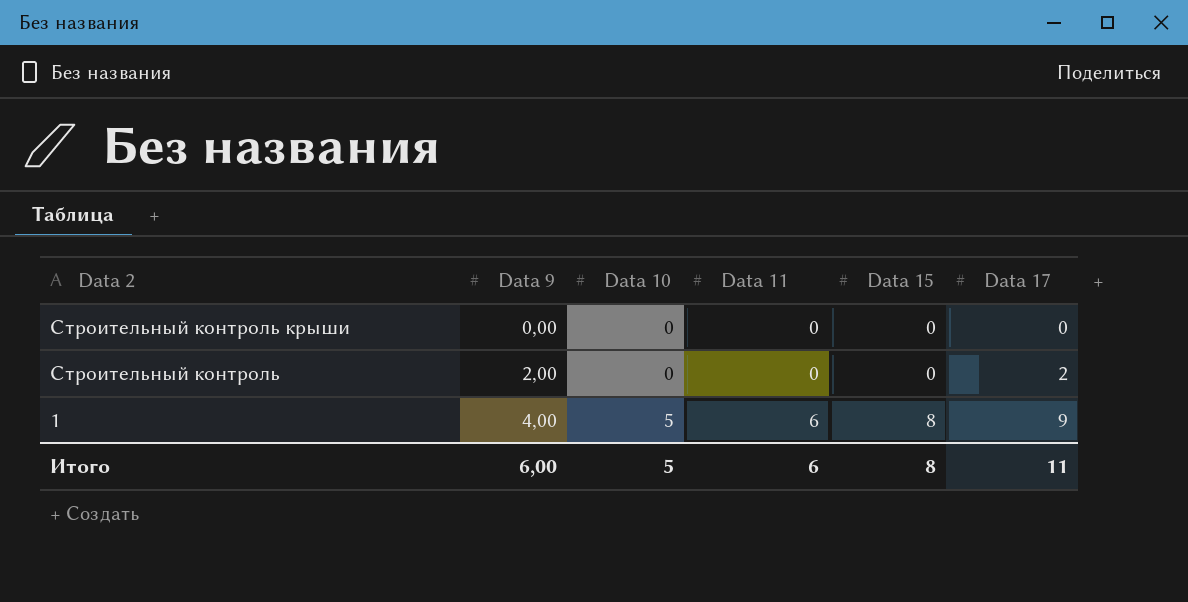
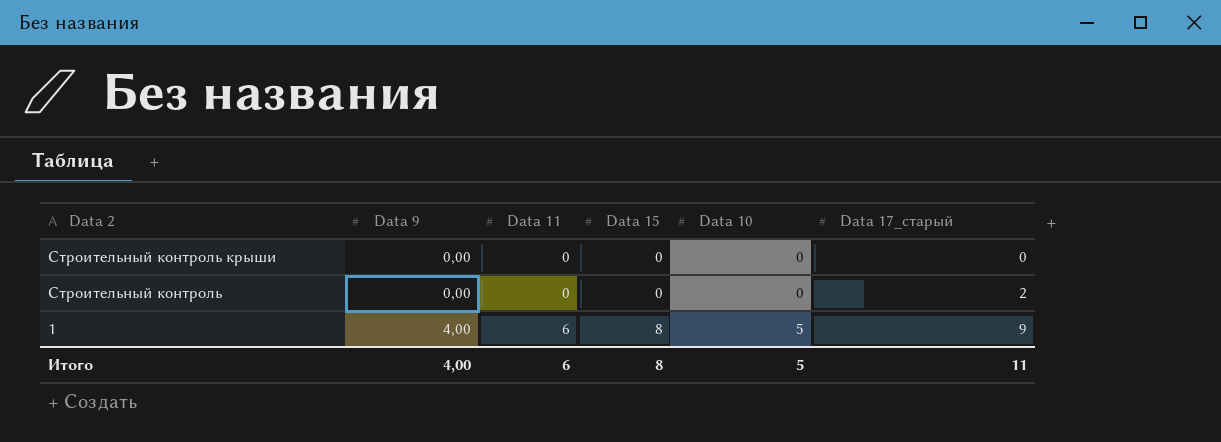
column Data 10 | position: 3 -> 5
column name: Data 17 -> Data 17_старый
Строительный контроль | Data 9: 2,00 -> 0,00
Итого | Data 9: 6,00 -> 4,00

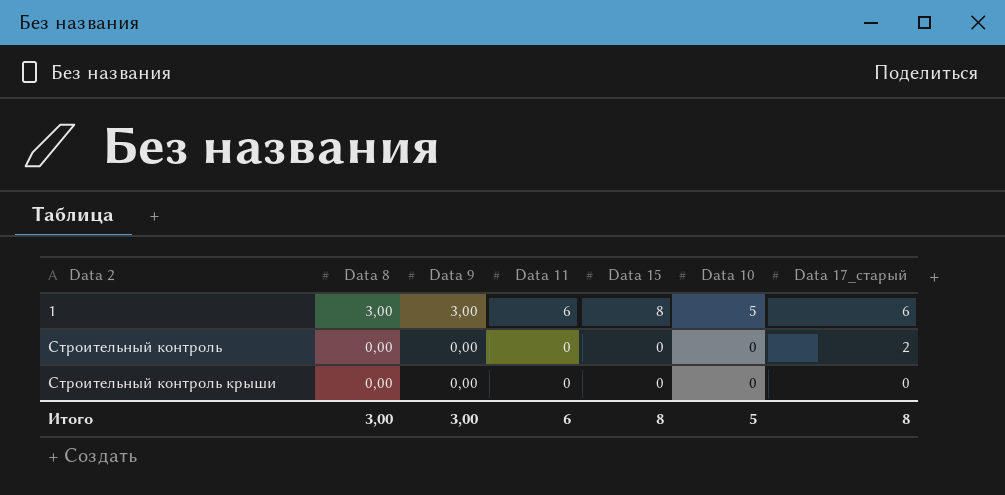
row order: Data 2 descending -> Data 2 ascending
column Data 8 | position: none -> 2
1 | Data 9: 4,00 -> 3,00
1 | Data 17_старый: 9 -> 6
Итого | Data 9: 4,00 -> 3,00
Итого | Data 17_старый: 11 -> 8

